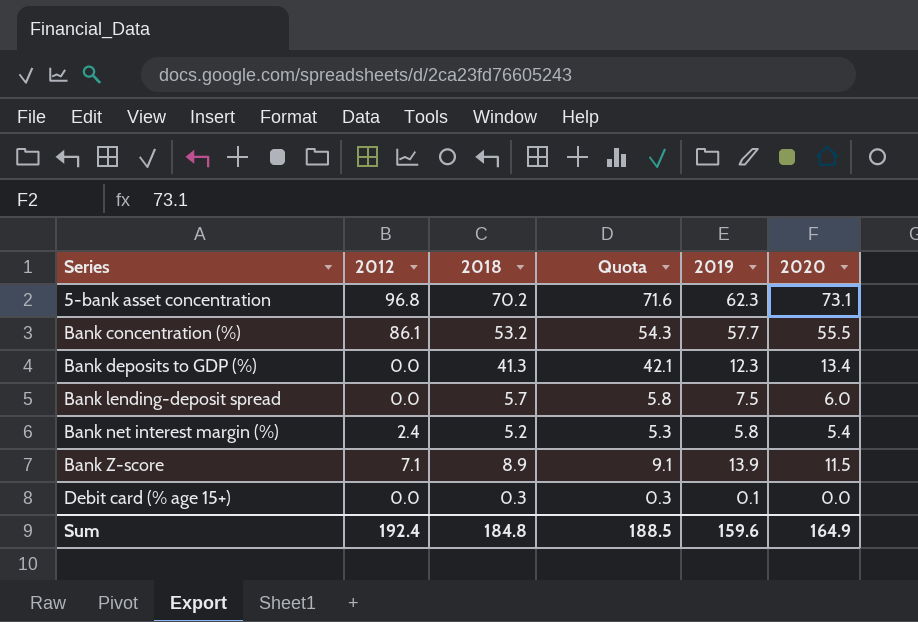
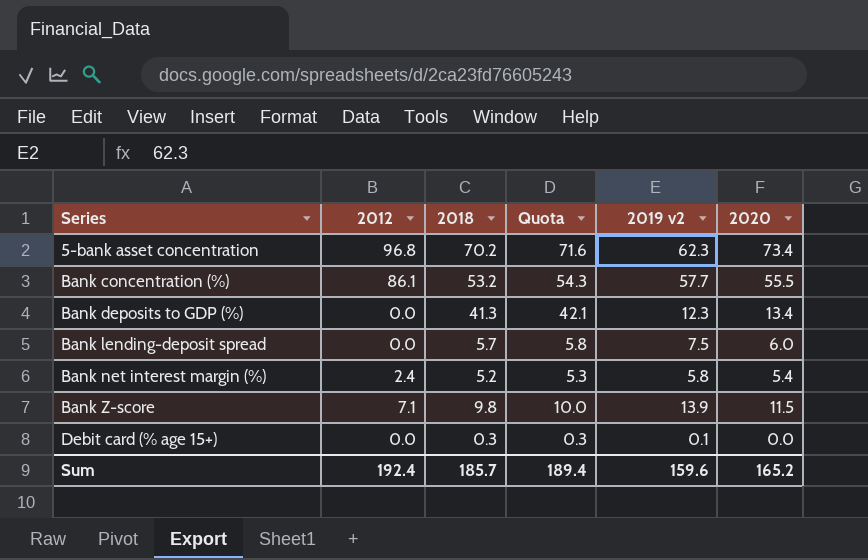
column name: 2019 -> 2019 v2
5-bank asset concentration | 2020: 73.1 -> 73.4
Bank Z-score | 2018: 8.9 -> 9.8
Bank Z-score | Quota: 9.1 -> 10.0
Sum | 2018: 184.8 -> 185.7
Sum | Quota: 188.5 -> 189.4
Sum | 2020: 164.9 -> 165.2

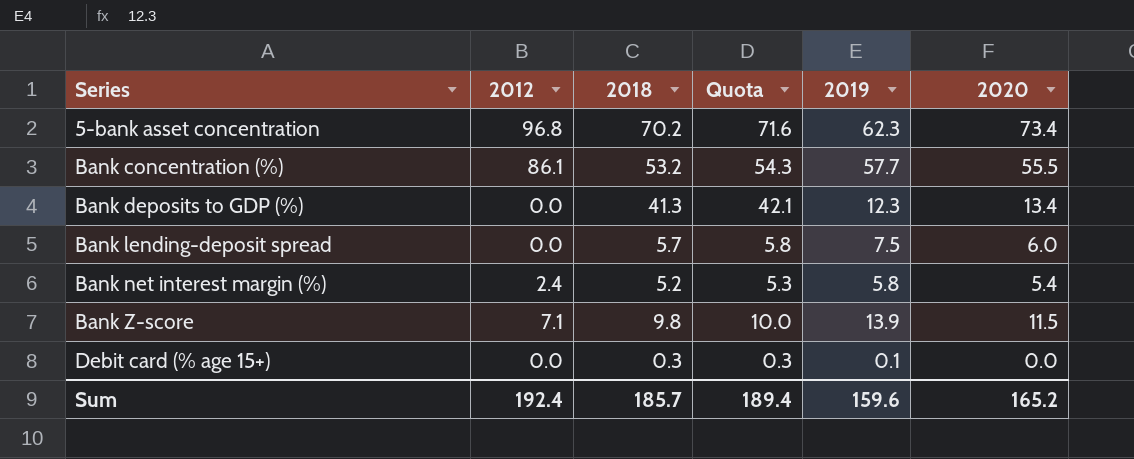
column name: 2019 v2 -> 2019

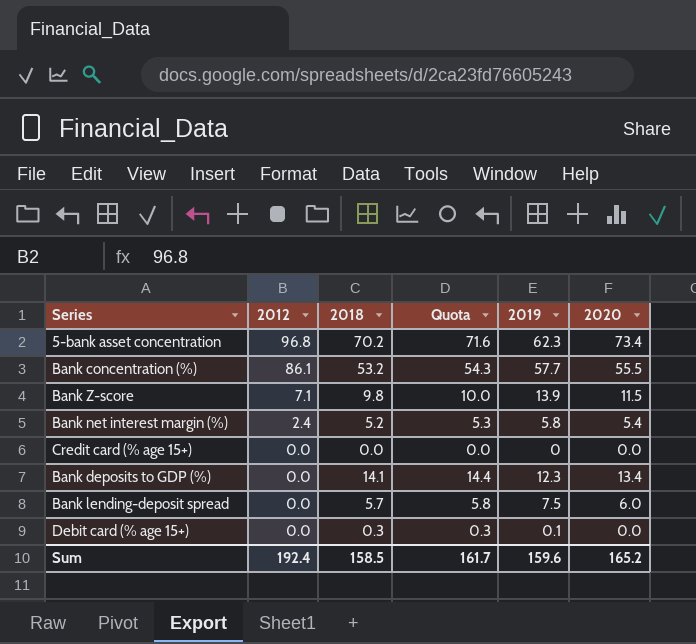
row order: Series ascending -> 2012 descending
row Credit card (% age 15+): none -> 0.0 | 0.0 | 0.0 | 0 | 0.0
Bank deposits to GDP (%) | 2018: 41.3 -> 14.1
Bank deposits to GDP (%) | Quota: 42.1 -> 14.4
Sum | 2018: 185.7 -> 158.5
Sum | Quota: 189.4 -> 161.7

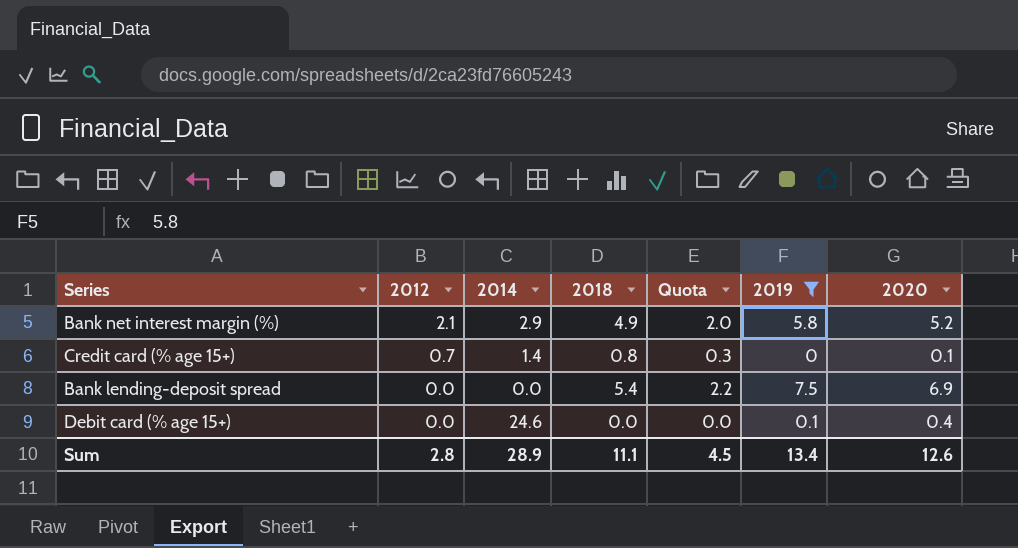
filter: none -> 2019 <= 7.5
column 2014 | position: none -> 3
column Quota | formula: [2018] * 1.02 -> [2018] * 0.4
Bank net interest margin (%) | 2012: 2.4 -> 2.1
Bank net interest margin (%) | 2018: 5.2 -> 4.9
Bank net interest margin (%) | 2020: 5.4 -> 5.2
Credit card (% age 15+) | 2012: 0.0 -> 0.7
Credit card (% age 15+) | 2018: 0.0 -> 0.8
Credit card (% age 15+) | 2020: 0.0 -> 0.1
Bank lending-deposit spread | 2018: 5.7 -> 5.4
Bank lending-deposit spread | 2020: 6.0 -> 6.9
Debit card (% age 15+) | 2018: 0.3 -> 0.0
Debit card (% age 15+) | 2020: 0.0 -> 0.4
Sum | 2012: 192.4 -> 2.8
Sum | 2018: 158.5 -> 11.1
Sum | Quota: 161.7 -> 4.5
Sum | 2019: 159.6 -> 13.4
Sum | 2020: 165.2 -> 12.6

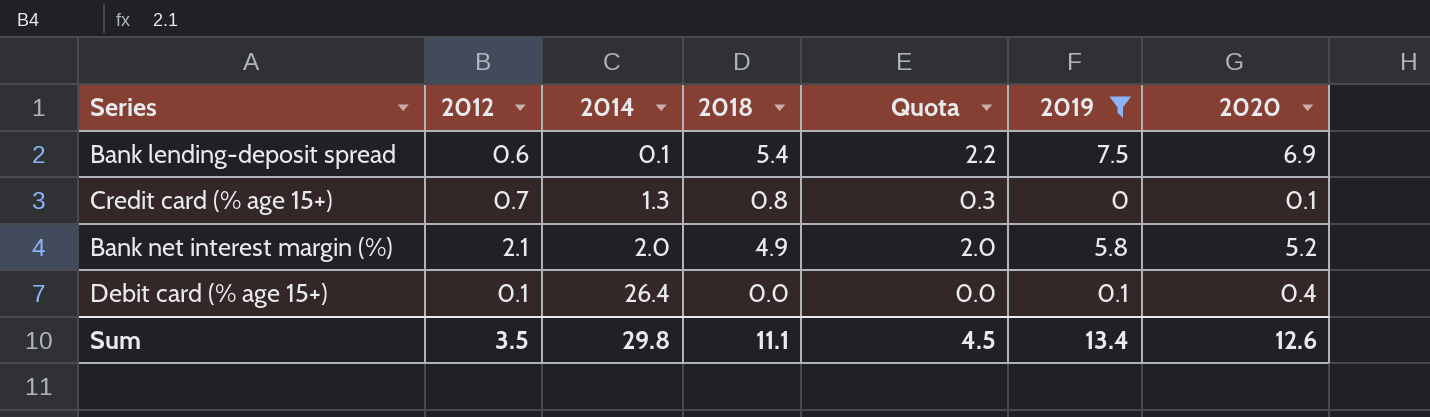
row order: 2012 descending -> 2014 ascending
Bank lending-deposit spread | 2012: 0.0 -> 0.6
Bank lending-deposit spread | 2014: 0.0 -> 0.1
Credit card (% age 15+) | 2014: 1.4 -> 1.3
Bank net interest margin (%) | 2014: 2.9 -> 2.0
Debit card (% age 15+) | 2012: 0.0 -> 0.1
Debit card (% age 15+) | 2014: 24.6 -> 26.4
Sum | 2012: 2.8 -> 3.5
Sum | 2014: 28.9 -> 29.8

